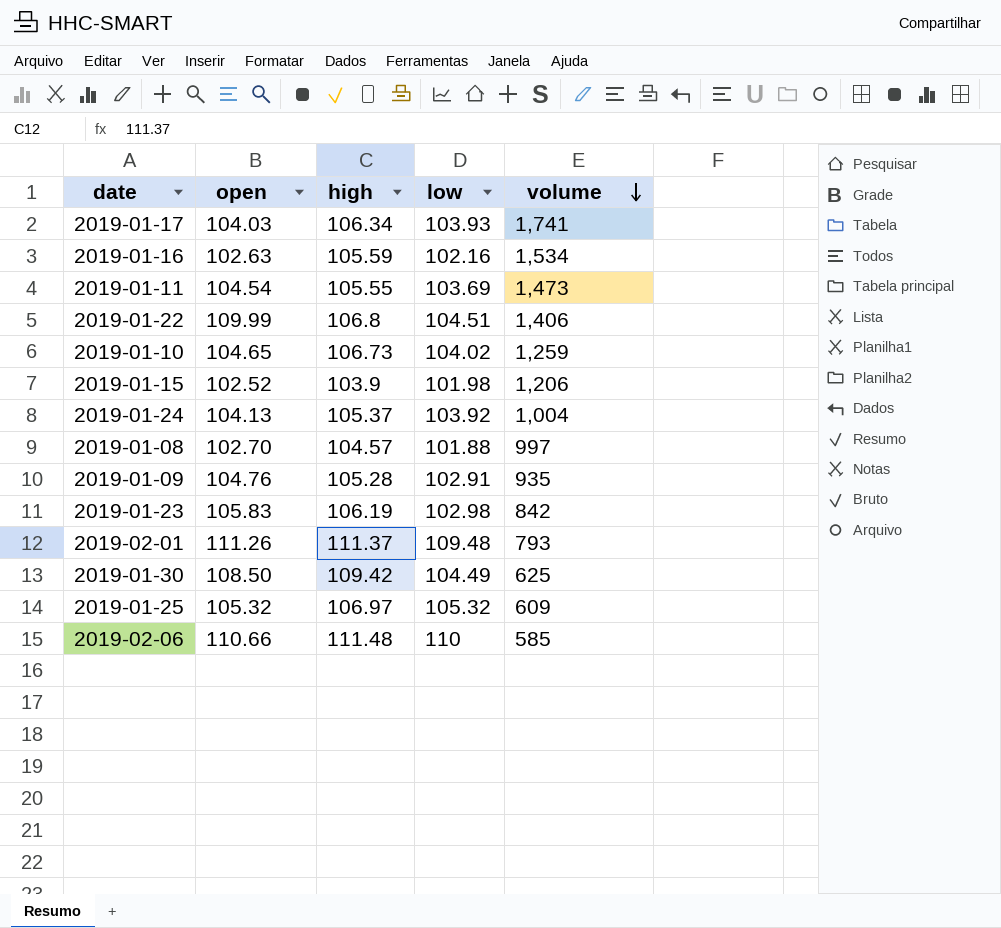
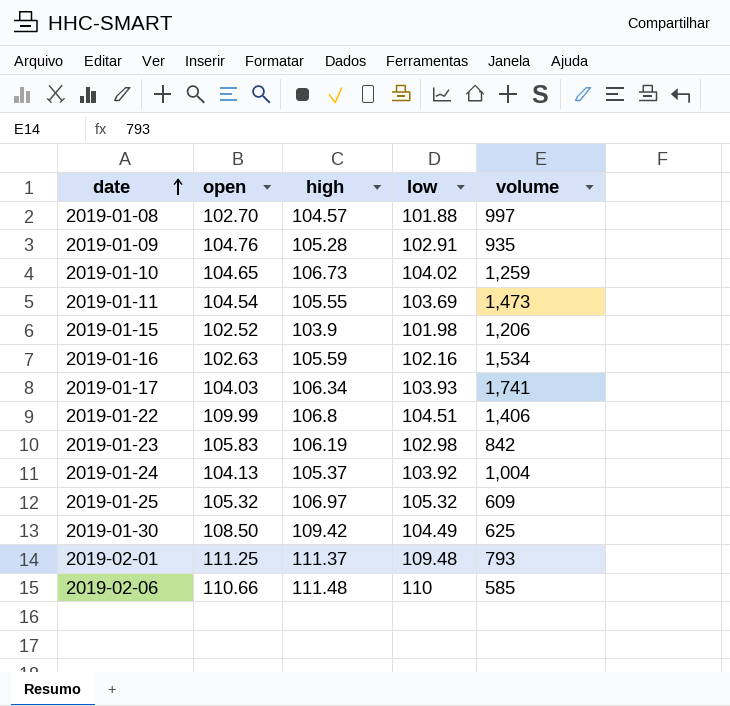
row order: volume descending -> date ascending
2019-02-01 | open: 111.26 -> 111.25

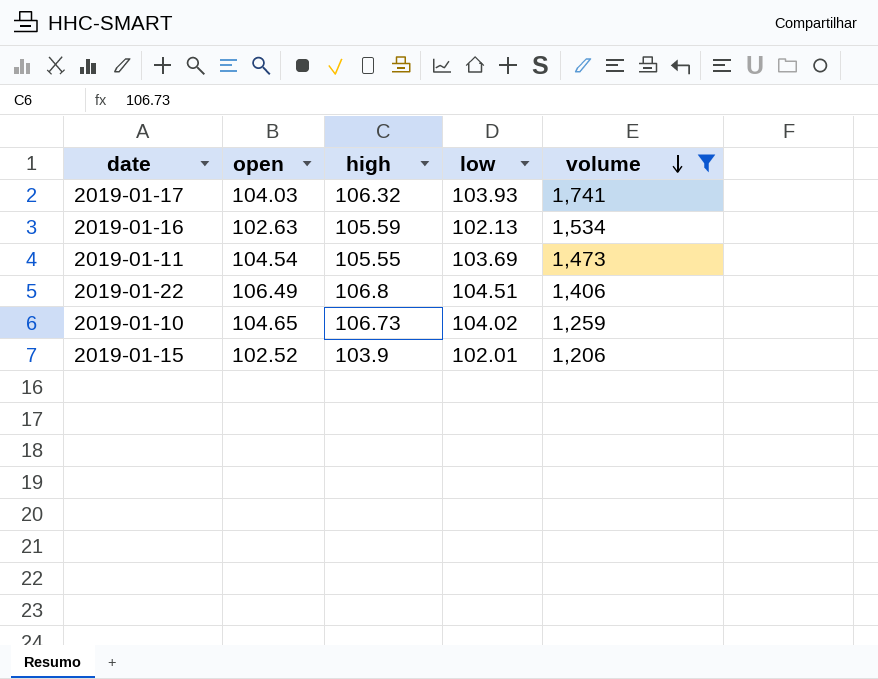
filter: none -> volume >= 1,206
row order: date ascending -> volume descending
2019-01-17 | high: 106.34 -> 106.32
2019-01-16 | low: 102.16 -> 102.13
2019-01-22 | open: 109.99 -> 106.49
2019-01-15 | low: 101.98 -> 102.01

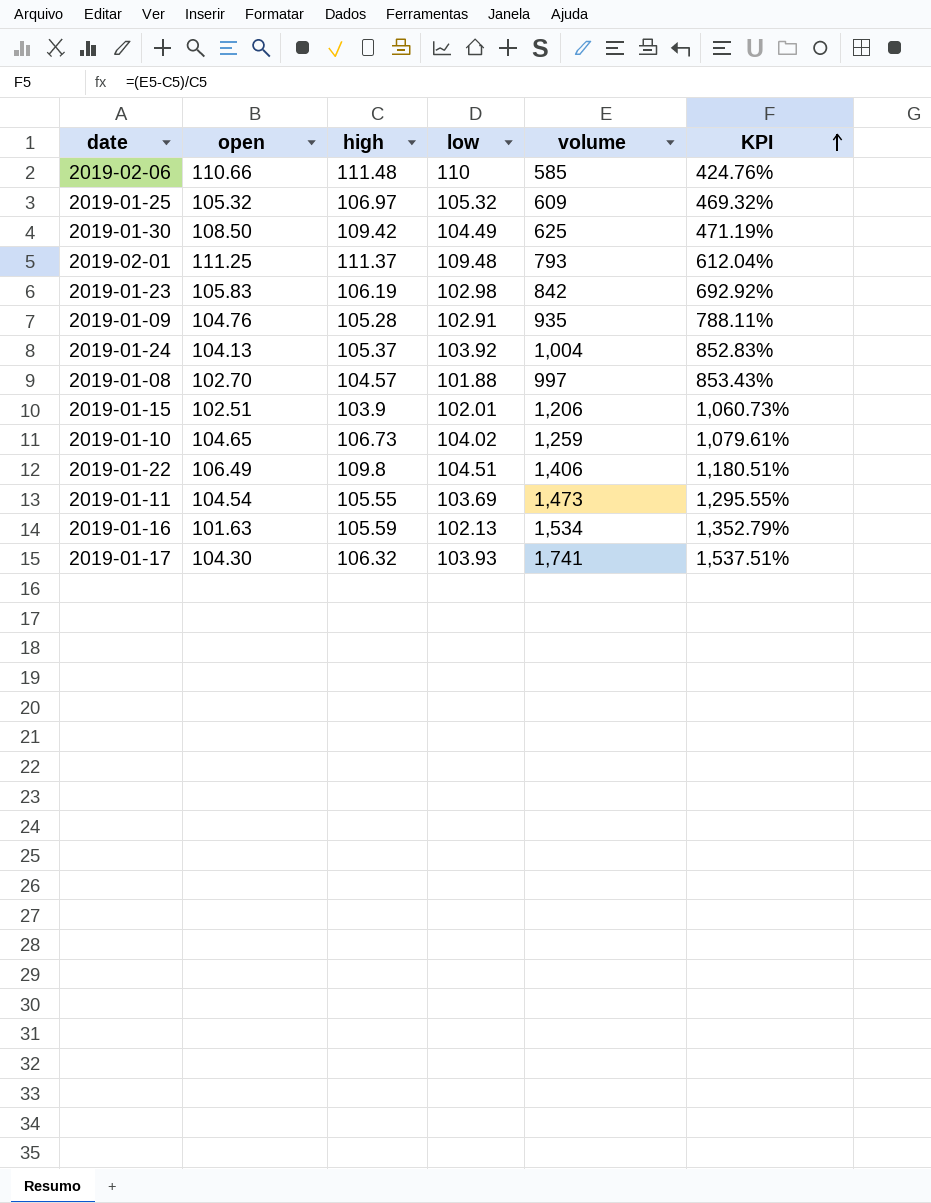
filter: volume >= 1,206 -> none
row order: volume descending -> KPI ascending
column KPI | formula: none -> ([volume] - [high]) / [high]
2019-01-15 | open: 102.52 -> 102.51
2019-01-22 | high: 106.8 -> 109.8
2019-01-16 | open: 102.63 -> 101.63
2019-01-17 | open: 104.03 -> 104.30

